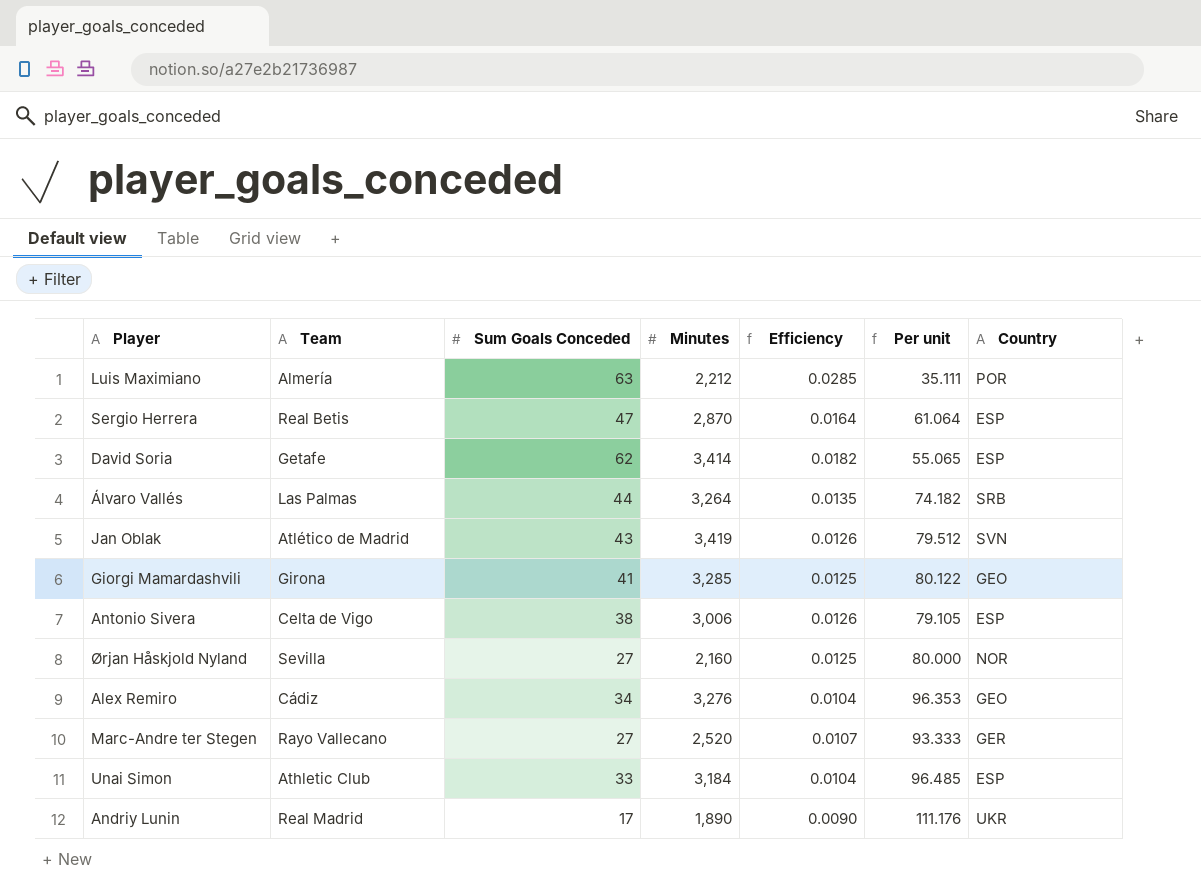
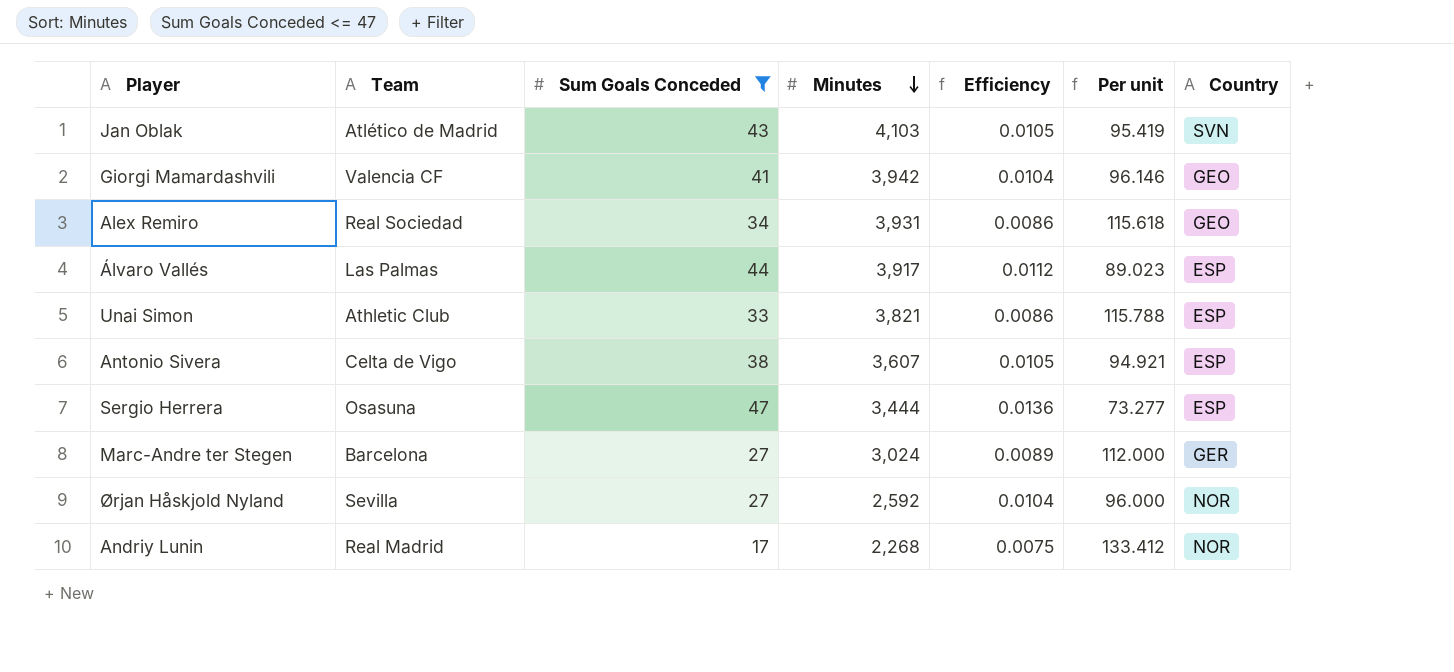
filter: none -> Sum Goals Conceded <= 47
row order: none -> Minutes descending
Jan Oblak | Minutes: 3,419 -> 4,103
Jan Oblak | Efficiency: 0.0126 -> 0.0105
Jan Oblak | Per unit: 79.512 -> 95.419
Giorgi Mamardashvili | Team: Girona -> Valencia CF
Giorgi Mamardashvili | Minutes: 3,285 -> 3,942
Giorgi Mamardashvili | Efficiency: 0.0125 -> 0.0104
Giorgi Mamardashvili | Per unit: 80.122 -> 96.146
Alex Remiro | Team: Cádiz -> Real Sociedad
Alex Remiro | Minutes: 3,276 -> 3,931
Alex Remiro | Efficiency: 0.0104 -> 0.0086
Alex Remiro | Per unit: 96.353 -> 115.618
Álvaro Vallés | Minutes: 3,264 -> 3,917
Álvaro Vallés | Efficiency: 0.0135 -> 0.0112
Álvaro Vallés | Per unit: 74.182 -> 89.023
Álvaro Vallés | Country: SRB -> ESP
Unai Simon | Minutes: 3,184 -> 3,821
Unai Simon | Efficiency: 0.0104 -> 0.0086
Unai Simon | Per unit: 96.485 -> 115.788
Antonio Sivera | Minutes: 3,006 -> 3,607
Antonio Sivera | Efficiency: 0.0126 -> 0.0105
Antonio Sivera | Per unit: 79.105 -> 94.921
Sergio Herrera | Team: Real Betis -> Osasuna
Sergio Herrera | Minutes: 2,870 -> 3,444
Sergio Herrera | Efficiency: 0.0164 -> 0.0136
Sergio Herrera | Per unit: 61.064 -> 73.277
Marc-Andre ter Stegen | Team: Rayo Vallecano -> Barcelona
Marc-Andre ter Stegen | Minutes: 2,520 -> 3,024
Marc-Andre ter Stegen | Efficiency: 0.0107 -> 0.0089
Marc-Andre ter Stegen | Per unit: 93.333 -> 112.000
Ørjan Håskjold Nyland | Minutes: 2,160 -> 2,592
Ørjan Håskjold Nyland | Efficiency: 0.0125 -> 0.0104
Ørjan Håskjold Nyland | Per unit: 80.000 -> 96.000
Andriy Lunin | Minutes: 1,890 -> 2,268
Andriy Lunin | Efficiency: 0.0090 -> 0.0075
Andriy Lunin | Per unit: 111.176 -> 133.412
Andriy Lunin | Country: UKR -> NOR

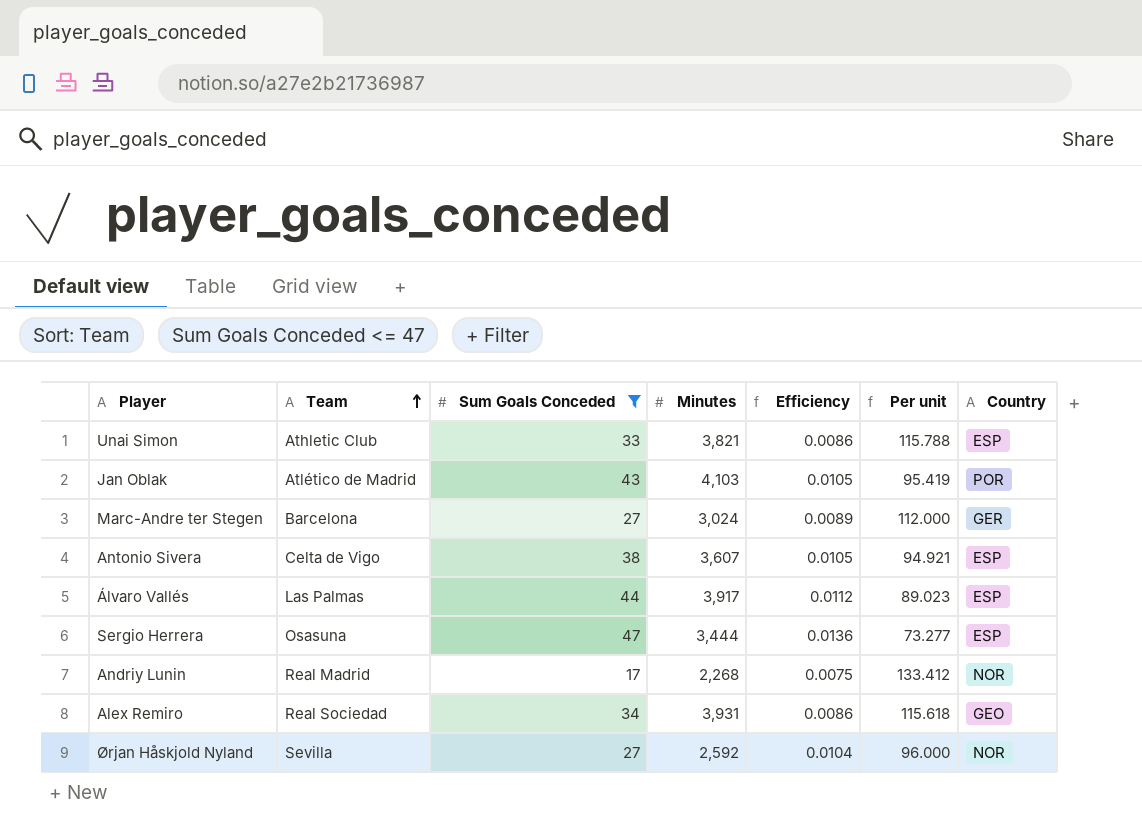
row order: Minutes descending -> Team ascending
row Giorgi Mamardashvili: Valencia CF | 41 | 3,942 | 0.0104 | 96.146 | GEO -> none
Jan Oblak | Country: SVN -> POR

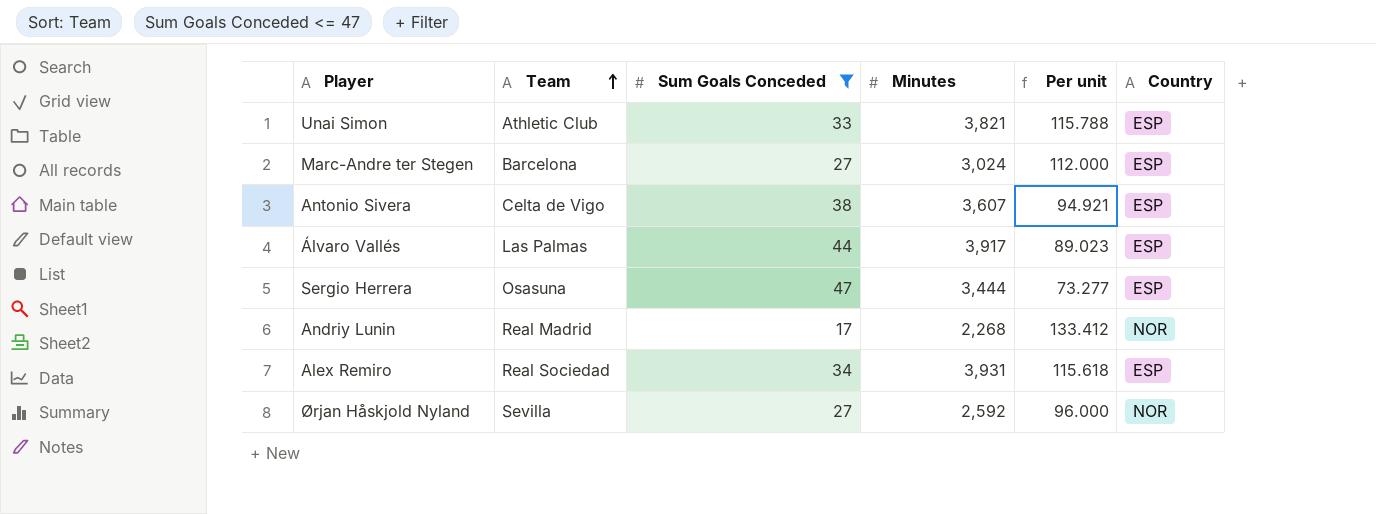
column Efficiency | formula: [Sum Goals Conceded] / [Minutes] -> none
row Jan Oblak: Atlético de Madrid | 43 | 4,103 | 0.0105 | 95.419 | POR -> none
Marc-Andre ter Stegen | Country: GER -> ESP
Alex Remiro | Country: GEO -> ESP

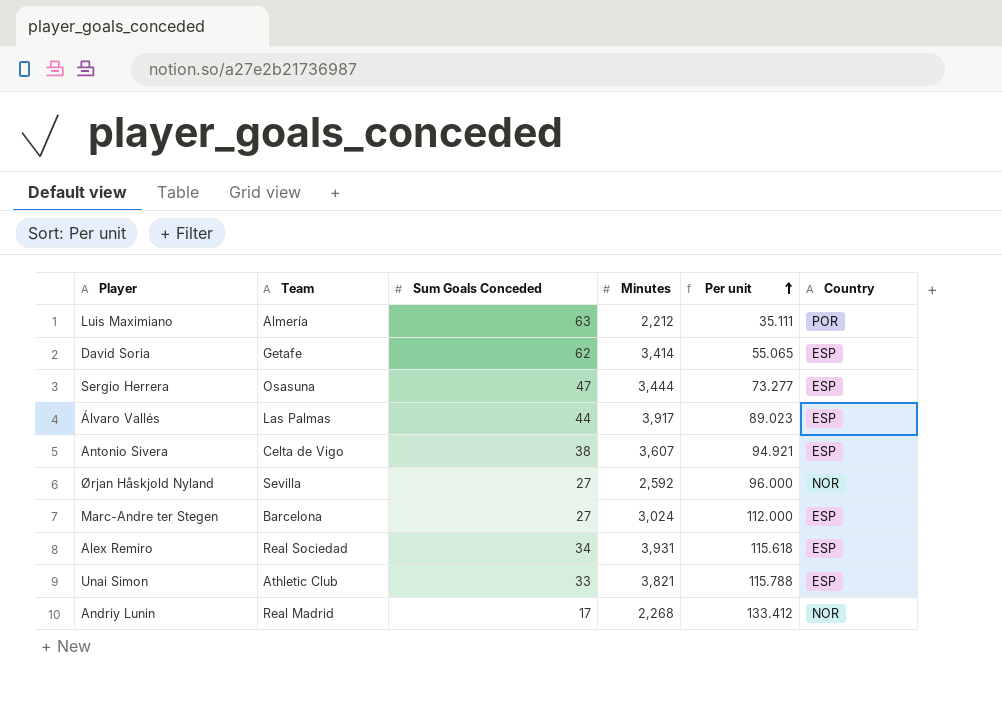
filter: Sum Goals Conceded <= 47 -> none
row order: Team ascending -> Per unit ascending

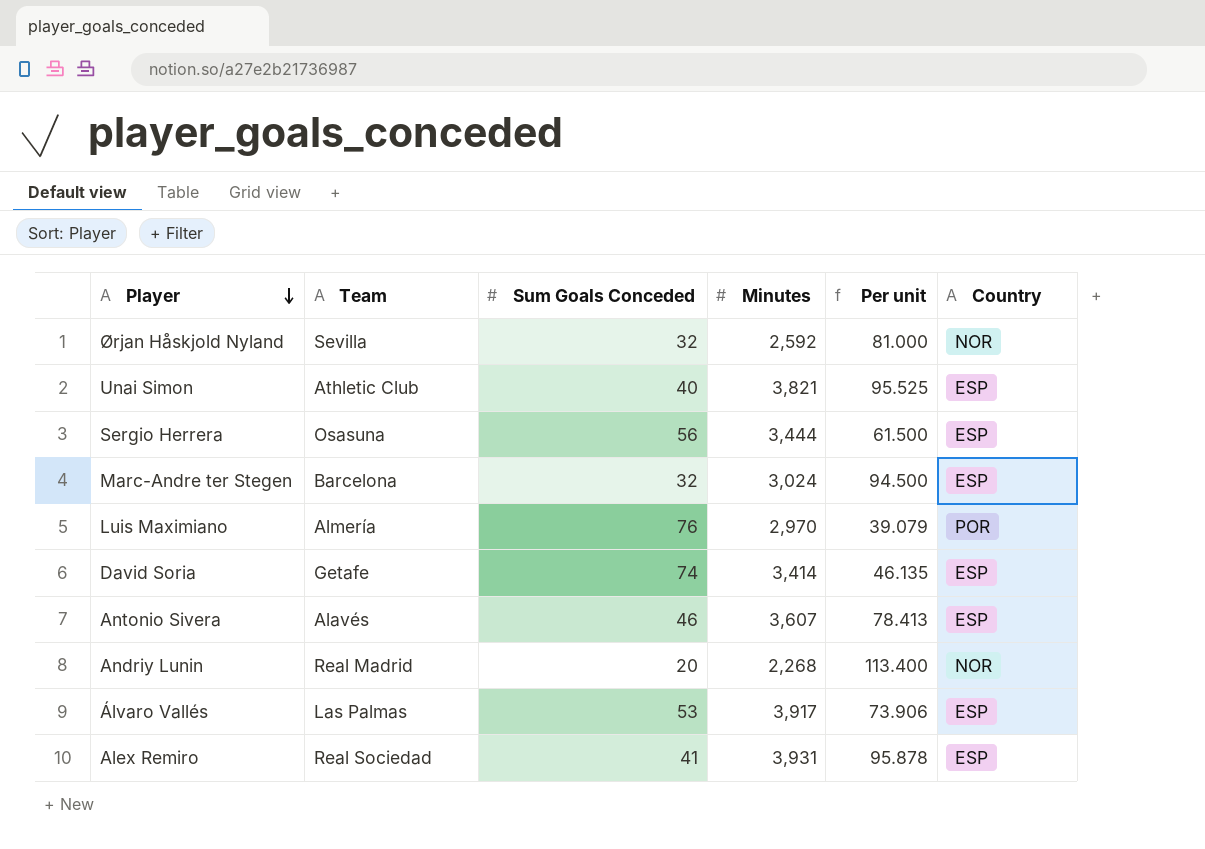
row order: Per unit ascending -> Player descending
Ørjan Håskjold Nyland | Sum Goals Conceded: 27 -> 32
Ørjan Håskjold Nyland | Per unit: 96.000 -> 81.000
Unai Simon | Sum Goals Conceded: 33 -> 40
Unai Simon | Per unit: 115.788 -> 95.525
Sergio Herrera | Sum Goals Conceded: 47 -> 56
Sergio Herrera | Per unit: 73.277 -> 61.500
Marc-Andre ter Stegen | Sum Goals Conceded: 27 -> 32
Marc-Andre ter Stegen | Per unit: 112.000 -> 94.500
Luis Maximiano | Sum Goals Conceded: 63 -> 76
Luis Maximiano | Minutes: 2,212 -> 2,970
Luis Maximiano | Per unit: 35.111 -> 39.079
David Soria | Sum Goals Conceded: 62 -> 74
David Soria | Per unit: 55.065 -> 46.135
Antonio Sivera | Team: Celta de Vigo -> Alavés
Antonio Sivera | Sum Goals Conceded: 38 -> 46
Antonio Sivera | Per unit: 94.921 -> 78.413
Andriy Lunin | Sum Goals Conceded: 17 -> 20
Andriy Lunin | Per unit: 133.412 -> 113.400
Álvaro Vallés | Sum Goals Conceded: 44 -> 53
Álvaro Vallés | Per unit: 89.023 -> 73.906
Alex Remiro | Sum Goals Conceded: 34 -> 41
Alex Remiro | Per unit: 115.618 -> 95.878

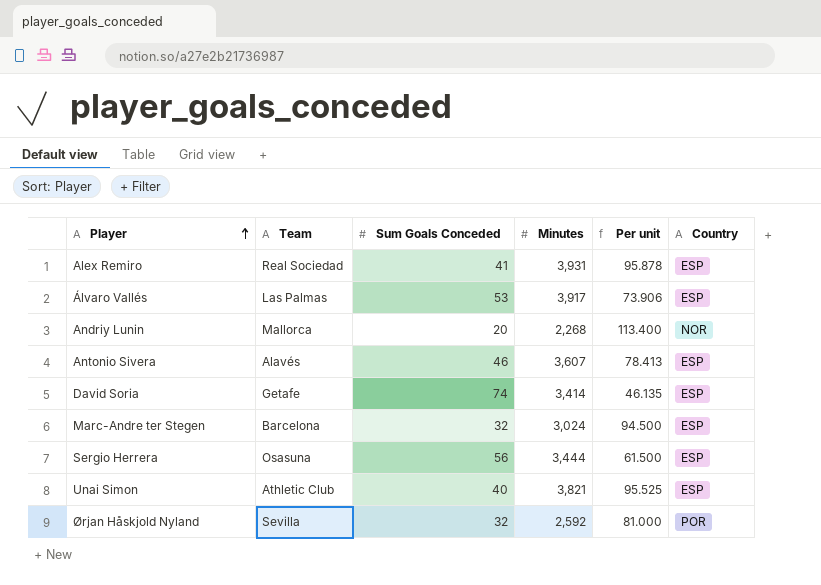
row order: Player descending -> Player ascending
row Luis Maximiano: Almería | 76 | 2,970 | 39.079 | POR -> none
Andriy Lunin | Team: Real Madrid -> Mallorca
Ørjan Håskjold Nyland | Country: NOR -> POR

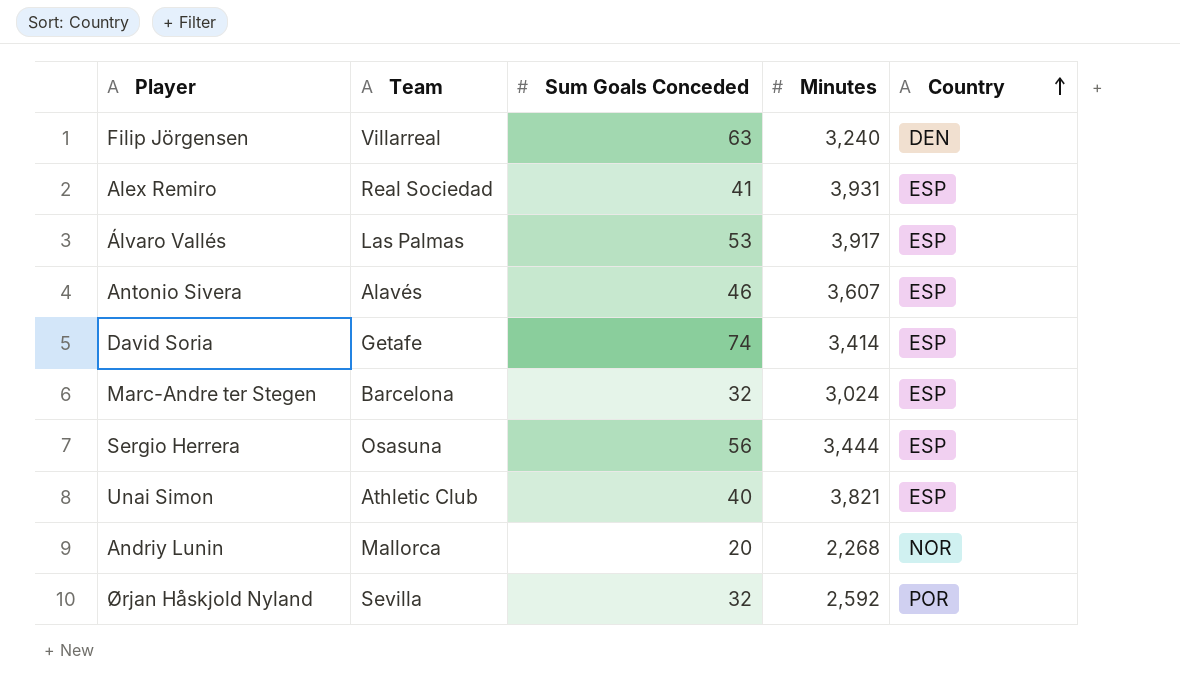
row order: Player ascending -> Country ascending
column Per unit | formula: [Minutes] / [Sum Goals Conceded] -> none
row Filip Jörgensen: none -> Villarreal | 63 | 3,240 | DEN

